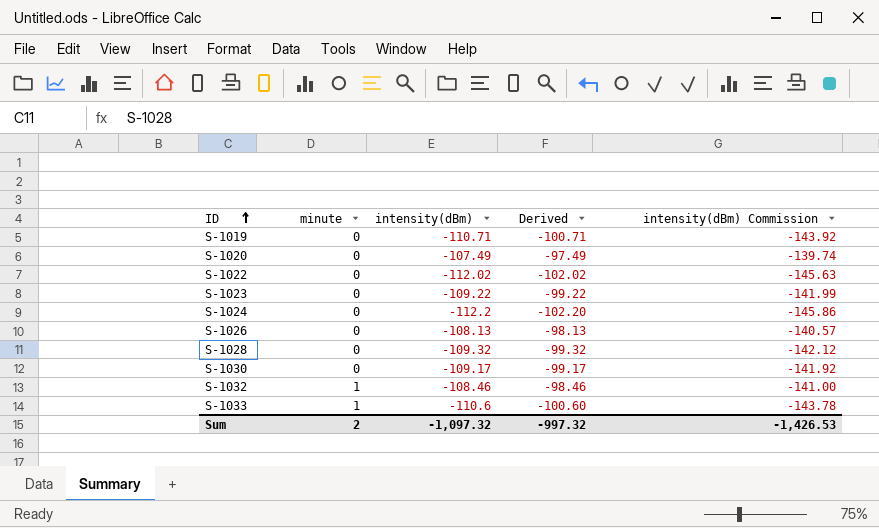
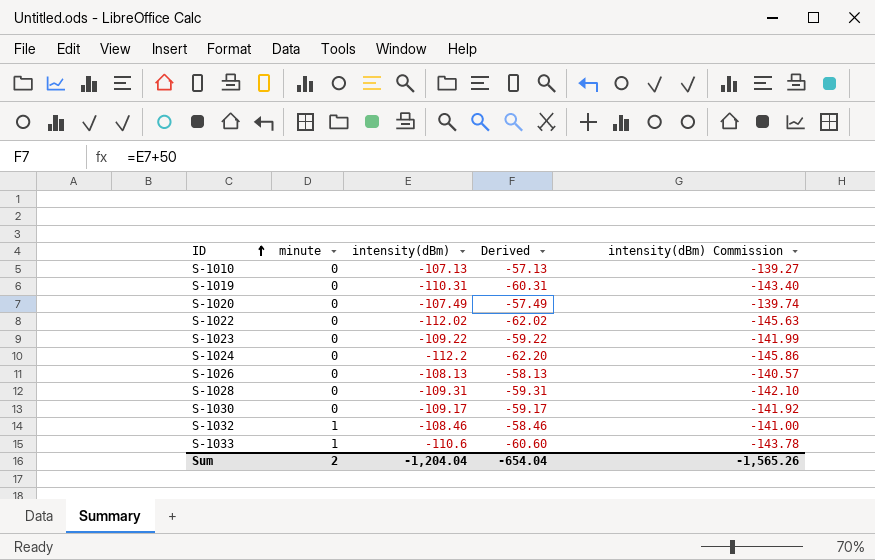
column Derived | formula: [intensity(dBm)] + 10 -> [intensity(dBm)] + 50
row S-1010: none -> 0 | -107.13 | -57.13 | -139.27
S-1019 | intensity(dBm): -110.71 -> -110.31
S-1019 | intensity(dBm) Commission: -143.92 -> -143.40
S-1028 | intensity(dBm): -109.32 -> -109.31
S-1028 | intensity(dBm) Commission: -142.12 -> -142.10
Sum | intensity(dBm): -1,097.32 -> -1,204.04
Sum | Derived: -997.32 -> -654.04
Sum | intensity(dBm) Commission: -1,426.53 -> -1,565.26

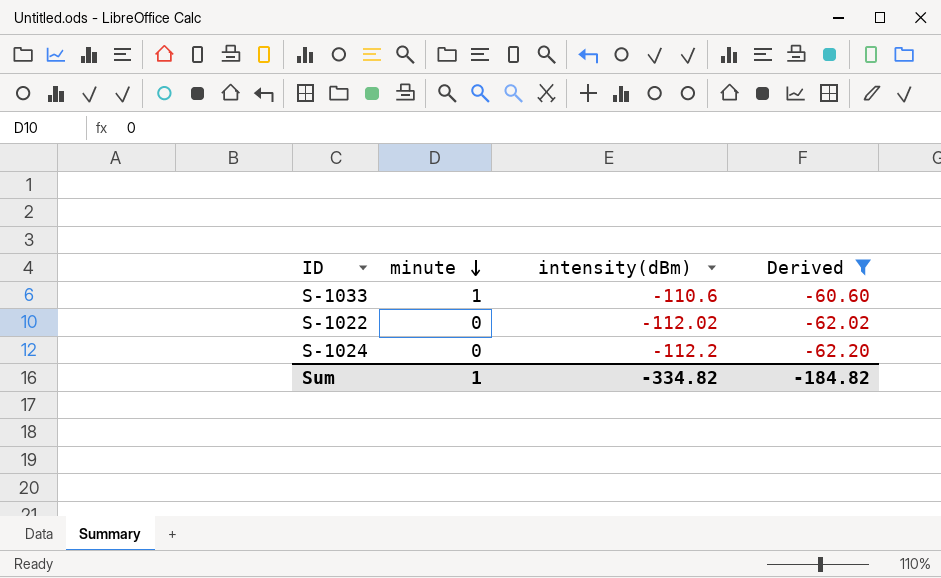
filter: none -> Derived <= -60.60
row order: ID ascending -> minute descending
column intensity(dBm) Commission | formula: [intensity(dBm)] * 1.3 -> none
Sum | minute: 2 -> 1
Sum | intensity(dBm): -1,204.04 -> -334.82
Sum | Derived: -654.04 -> -184.82

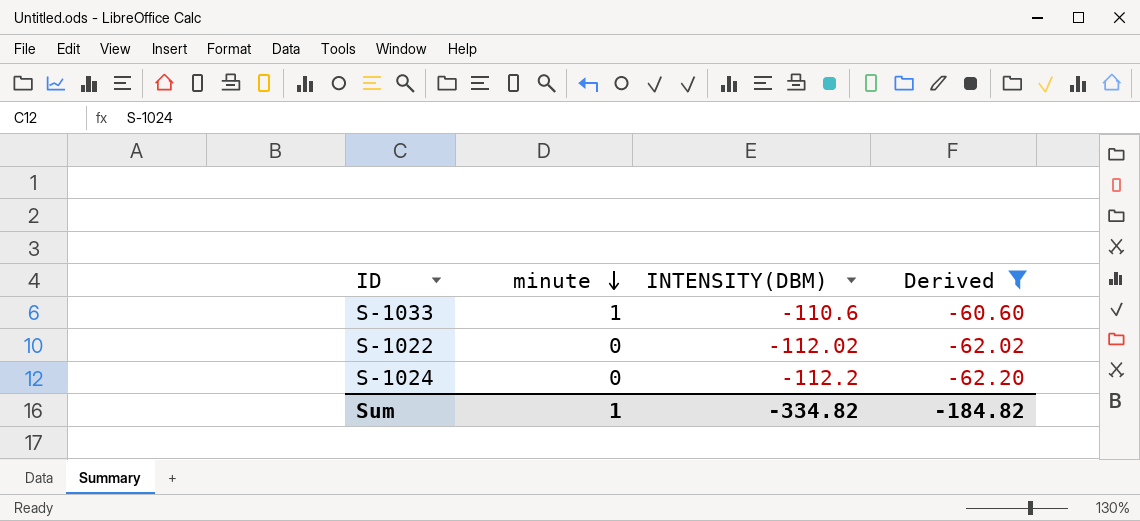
column name: intensity(dBm) -> INTENSITY(DBM)

